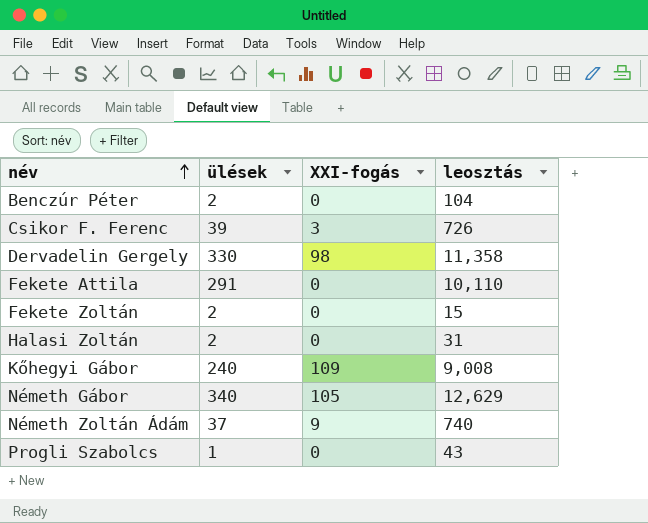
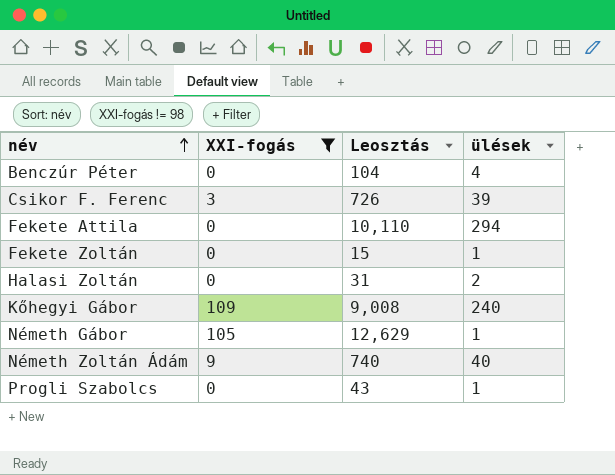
filter: none -> XXI-fogás != 98
column name: leosztás -> Leosztás
column ülések | position: 2 -> 4
Benczúr Péter | ülések: 2 -> 4
Fekete Attila | ülések: 291 -> 294
Fekete Zoltán | ülések: 2 -> 1
Németh Gábor | ülések: 340 -> 1
Németh Zoltán Ádám | ülések: 37 -> 40

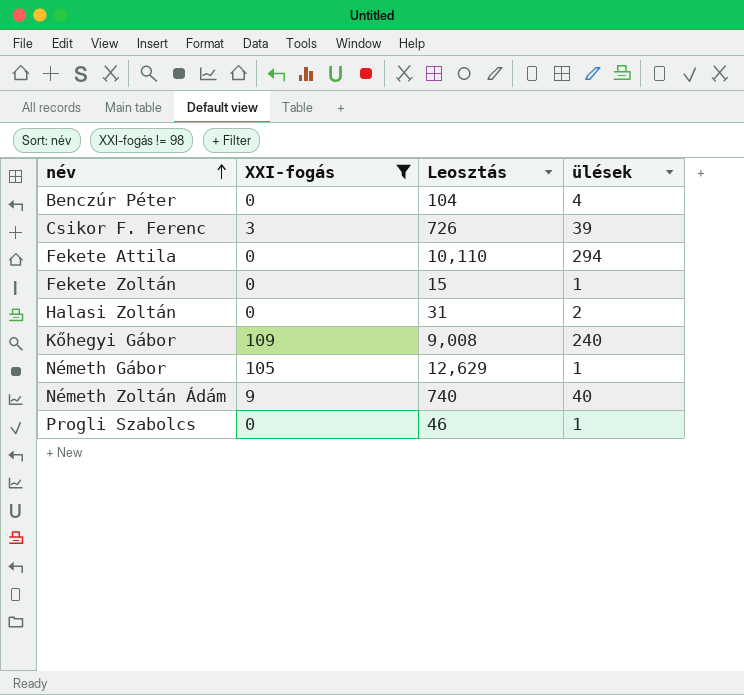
Progli Szabolcs | Leosztás: 43 -> 46

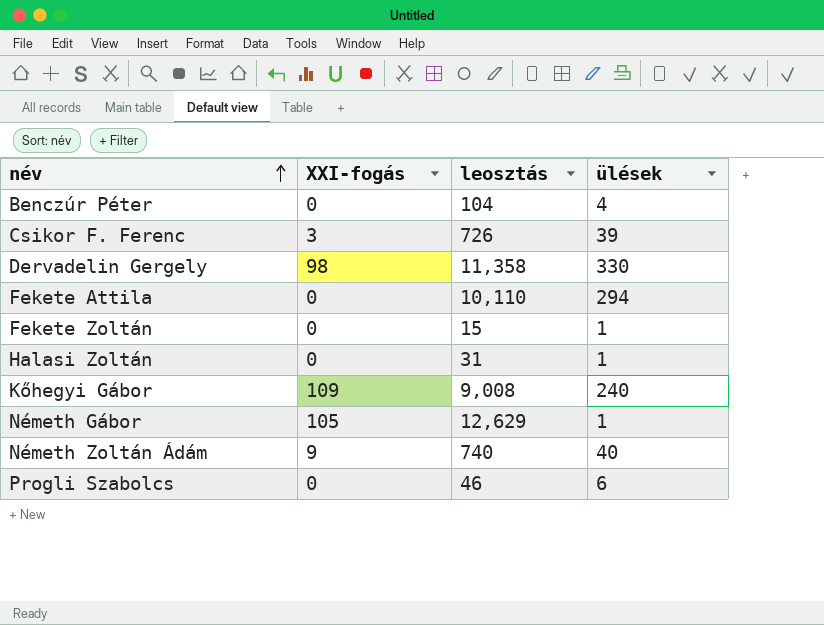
filter: XXI-fogás != 98 -> none
column name: Leosztás -> leosztás
Halasi Zoltán | ülések: 2 -> 1
Progli Szabolcs | ülések: 1 -> 6

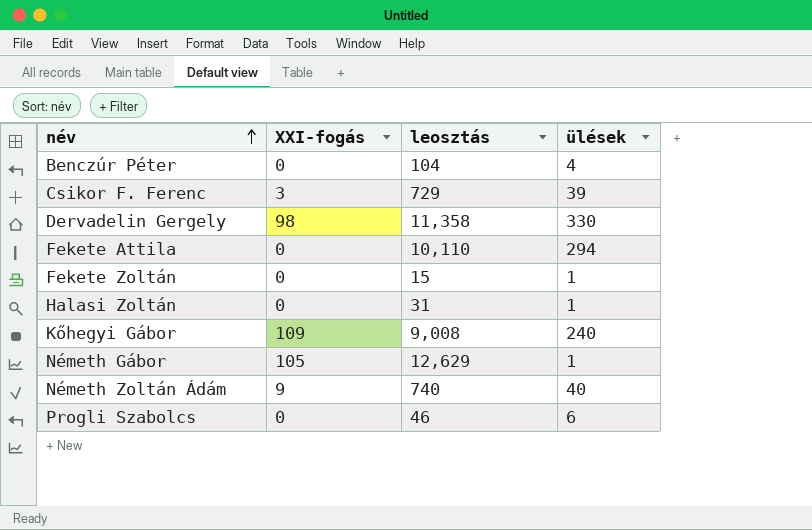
Csikor F. Ferenc | leosztás: 726 -> 729

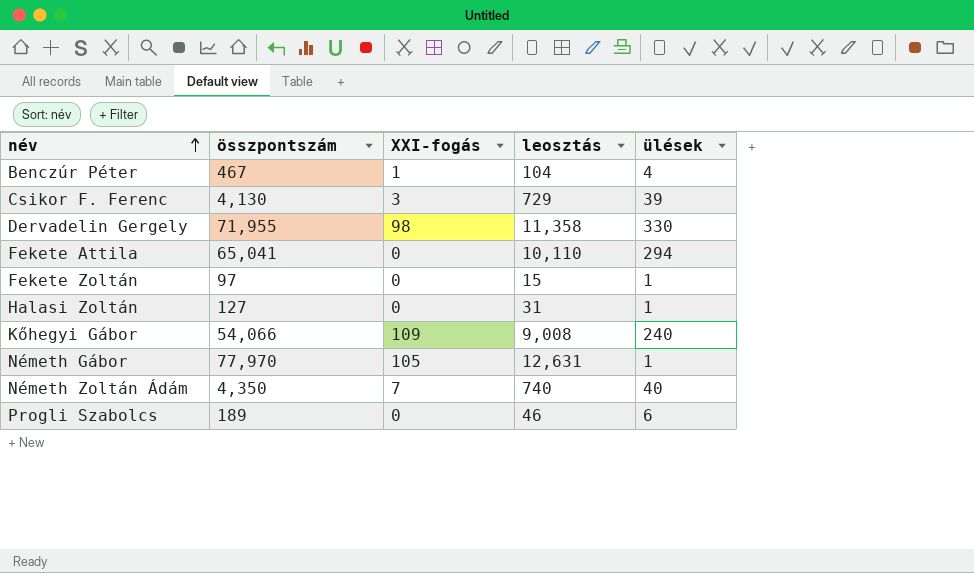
column összpontszám | position: none -> 2
Benczúr Péter | XXI-fogás: 0 -> 1
Németh Gábor | leosztás: 12,629 -> 12,631
Németh Zoltán Ádám | XXI-fogás: 9 -> 7

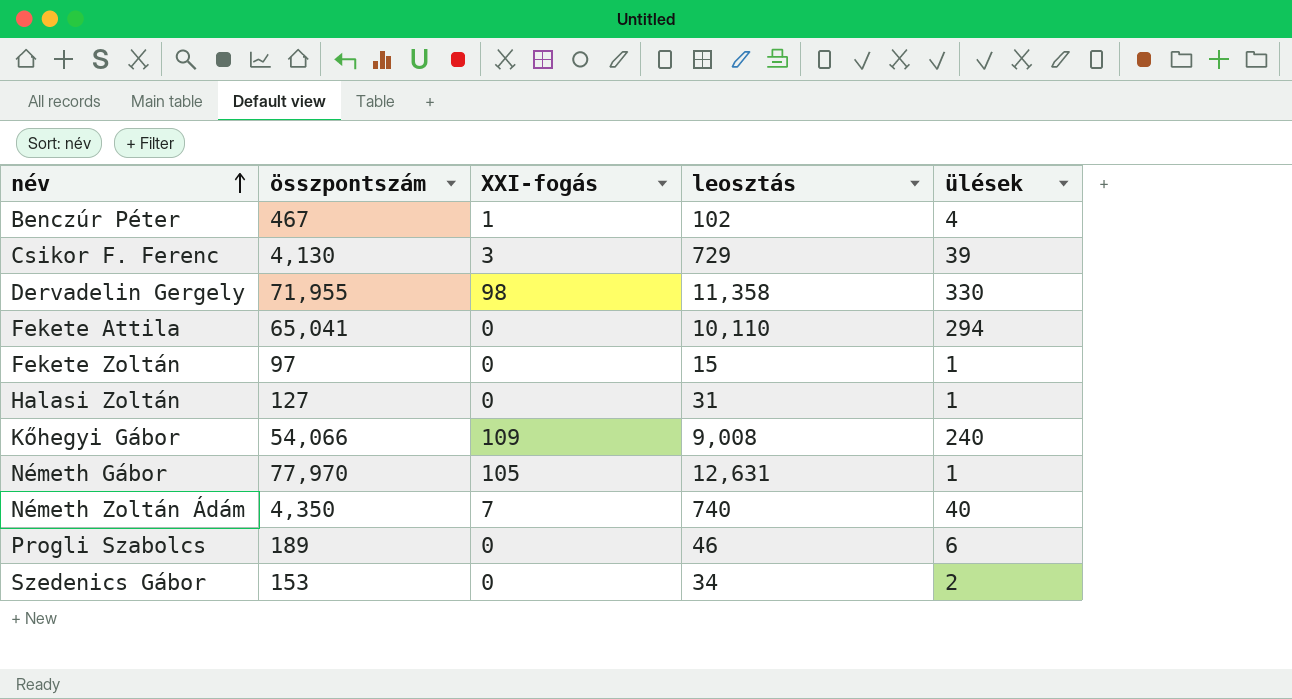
Benczúr Péter | leosztás: 104 -> 102
row Szedenics Gábor: none -> 153 | 0 | 34 | 2

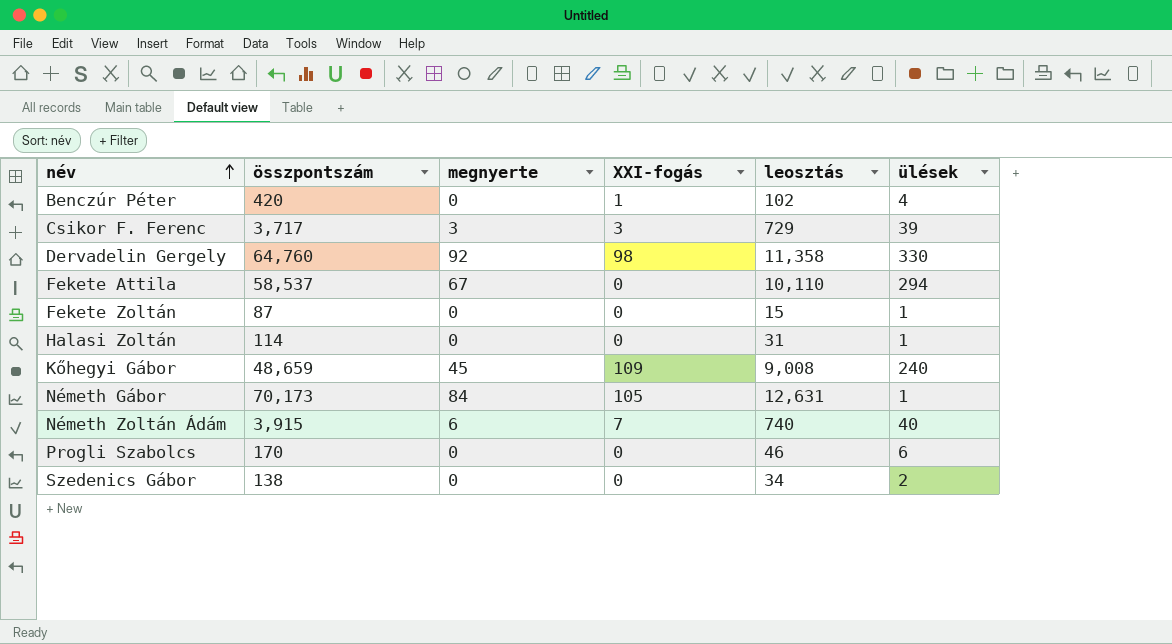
column megnyerte | position: none -> 3
Benczúr Péter | összpontszám: 467 -> 420
Csikor F. Ferenc | összpontszám: 4,130 -> 3,717
Dervadelin Gergely | összpontszám: 71,955 -> 64,760
Fekete Attila | összpontszám: 65,041 -> 58,537
Fekete Zoltán | összpontszám: 97 -> 87
Halasi Zoltán | összpontszám: 127 -> 114
Kőhegyi Gábor | összpontszám: 54,066 -> 48,659
Németh Gábor | összpontszám: 77,970 -> 70,173
Németh Zoltán Ádám | összpontszám: 4,350 -> 3,915
Progli Szabolcs | összpontszám: 189 -> 170
Szedenics Gábor | összpontszám: 153 -> 138

